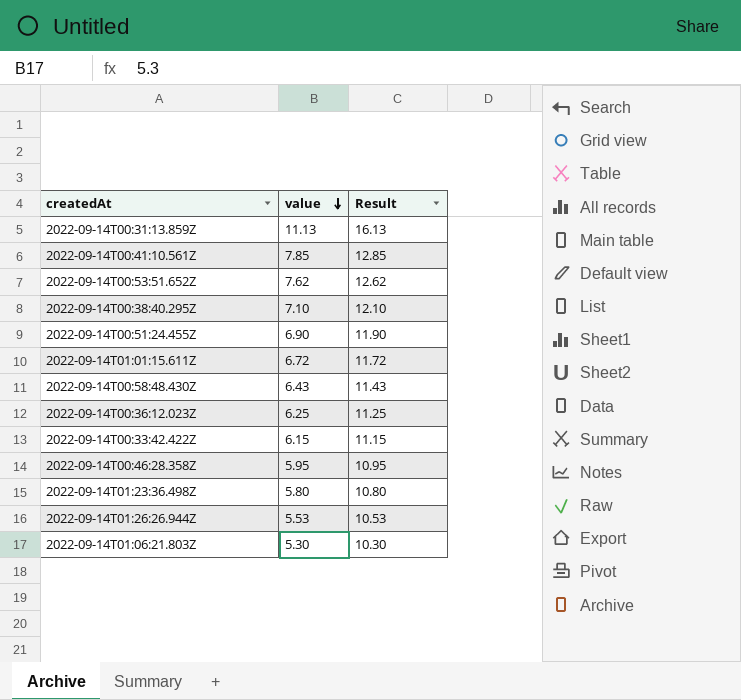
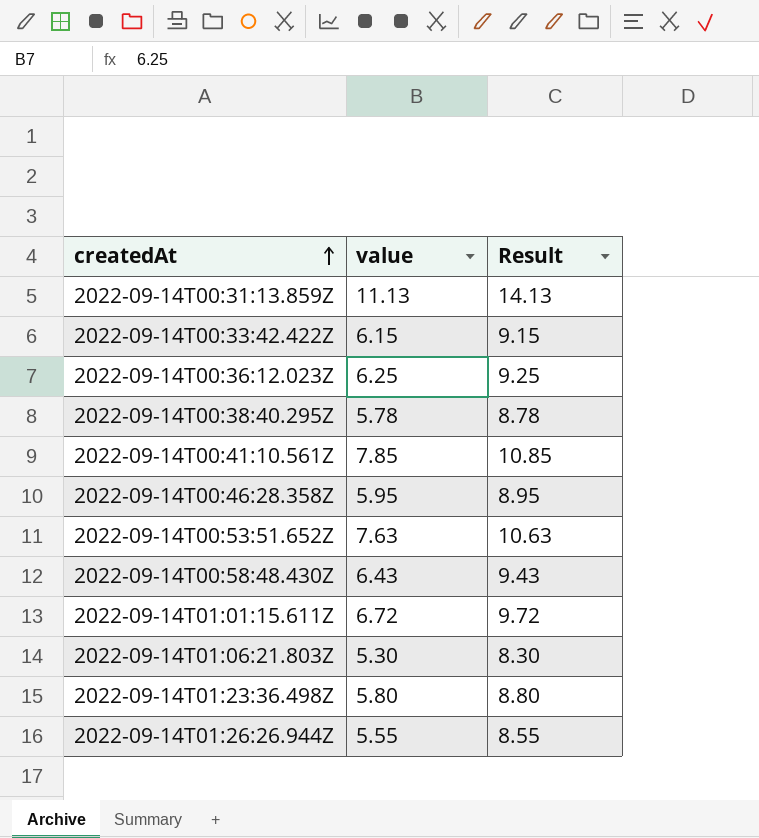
row order: value descending -> createdAt ascending
column Result | formula: [value] + 5 -> [value] + 3
row 2022-09-14T00:51:24.455Z: 6.90 | 11.90 -> none
2022-09-14T00:38:40.295Z | value: 7.10 -> 5.78
2022-09-14T00:53:51.652Z | value: 7.62 -> 7.63
2022-09-14T01:26:26.944Z | value: 5.53 -> 5.55

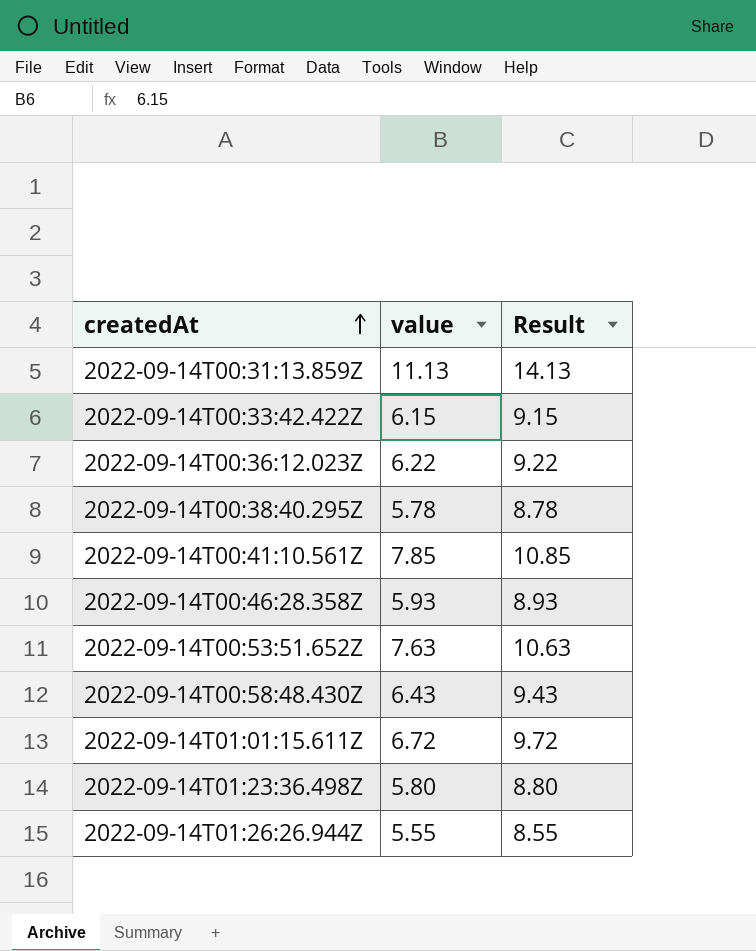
row 2022-09-14T01:06:21.803Z: 5.30 | 8.30 -> none
2022-09-14T00:36:12.023Z | value: 6.25 -> 6.22
2022-09-14T00:36:12.023Z | Result: 9.25 -> 9.22
2022-09-14T00:46:28.358Z | value: 5.95 -> 5.93
2022-09-14T00:46:28.358Z | Result: 8.95 -> 8.93

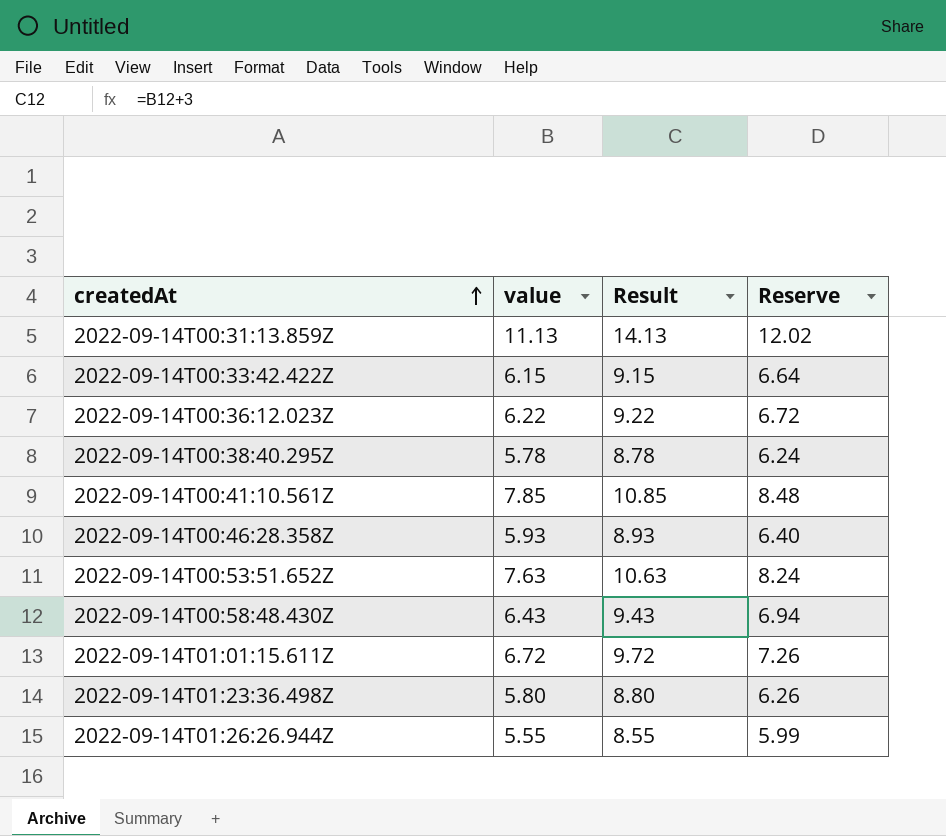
column Reserve | formula: none -> [value] * 1.08

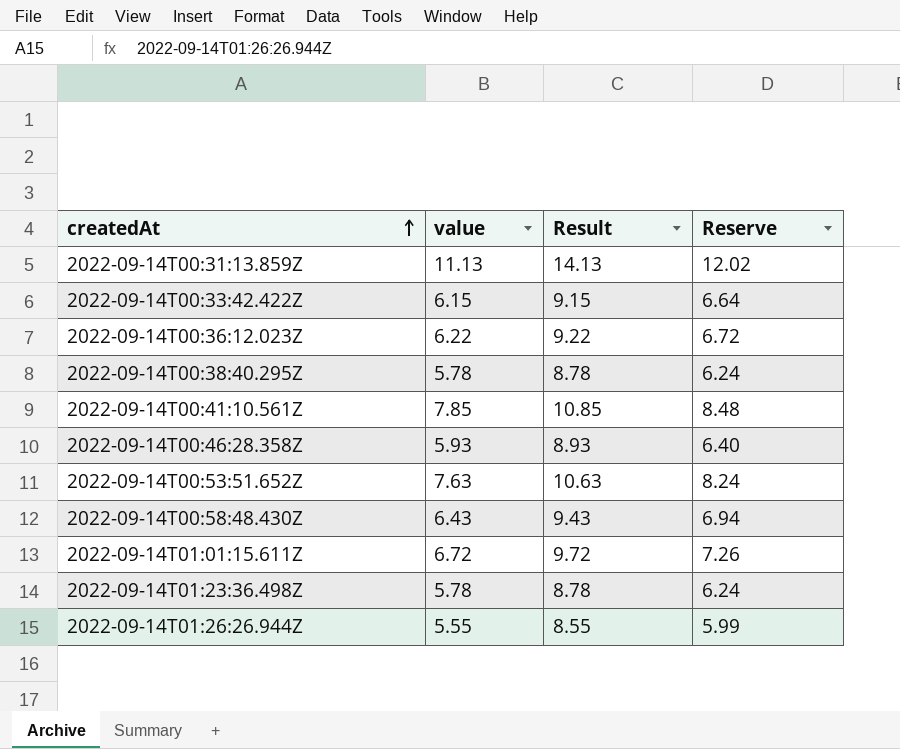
2022-09-14T01:23:36.498Z | value: 5.80 -> 5.78
2022-09-14T01:23:36.498Z | Result: 8.80 -> 8.78
2022-09-14T01:23:36.498Z | Reserve: 6.26 -> 6.24

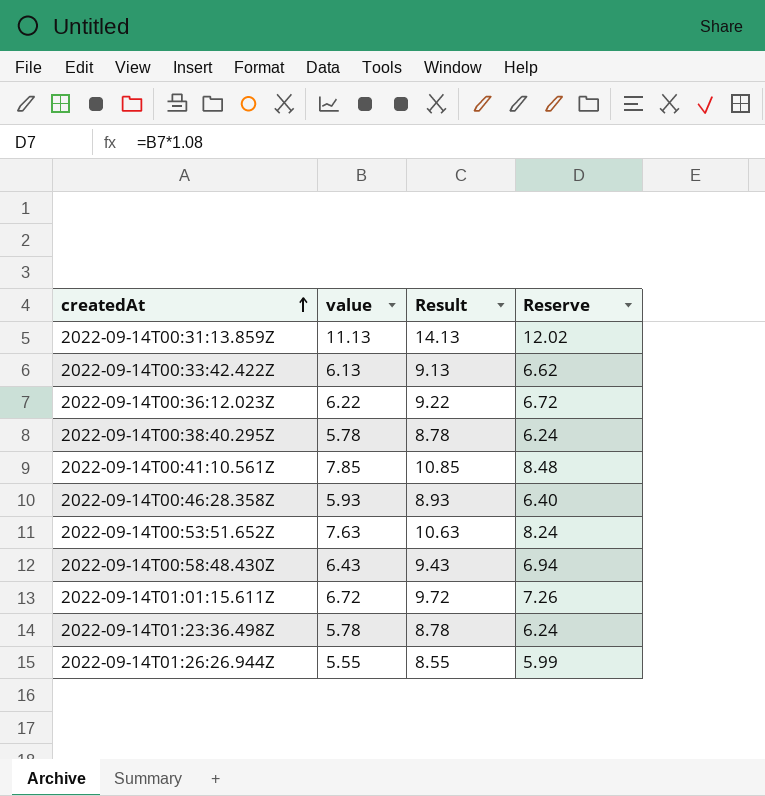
2022-09-14T00:33:42.422Z | value: 6.15 -> 6.13
2022-09-14T00:33:42.422Z | Result: 9.15 -> 9.13
2022-09-14T00:33:42.422Z | Reserve: 6.64 -> 6.62

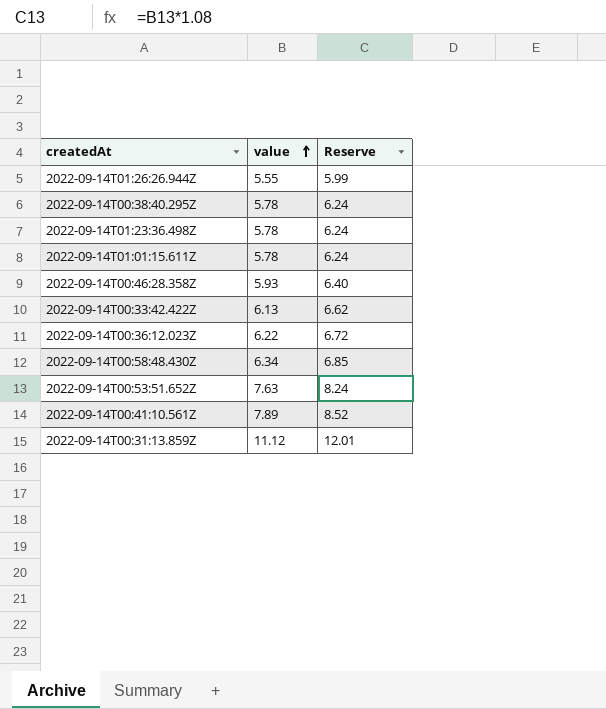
row order: createdAt ascending -> value ascending
column Result | formula: [value] + 3 -> none
2022-09-14T01:01:15.611Z | value: 6.72 -> 5.78
2022-09-14T01:01:15.611Z | Reserve: 7.26 -> 6.24
2022-09-14T00:58:48.430Z | value: 6.43 -> 6.34
2022-09-14T00:58:48.430Z | Reserve: 6.94 -> 6.85
2022-09-14T00:41:10.561Z | value: 7.85 -> 7.89
2022-09-14T00:41:10.561Z | Reserve: 8.48 -> 8.52
2022-09-14T00:31:13.859Z | value: 11.13 -> 11.12
2022-09-14T00:31:13.859Z | Reserve: 12.02 -> 12.01

